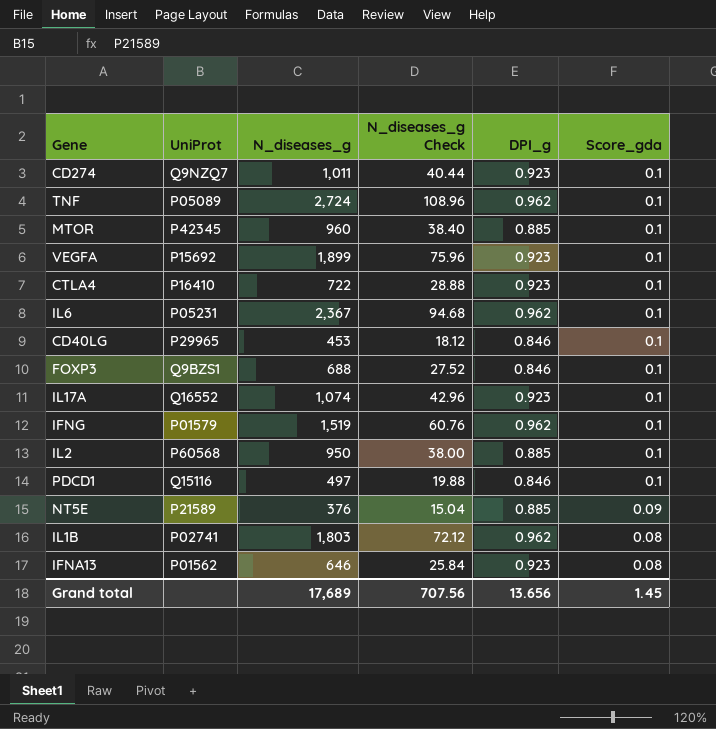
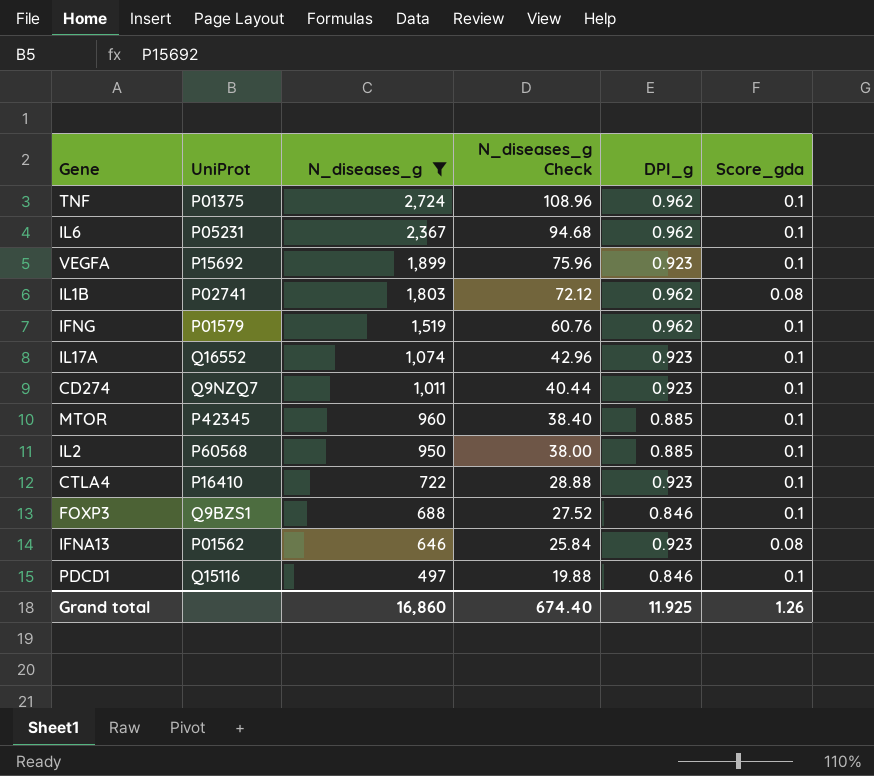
filter: none -> N_diseases_g >= 497
row order: Score_gda descending -> N_diseases_g descending
TNF | UniProt: P05089 -> P01375
Grand total | N_diseases_g: 17,689 -> 16,860
Grand total | N_diseases_g Check: 707.56 -> 674.40
Grand total | DPI_g: 13.656 -> 11.925
Grand total | Score_gda: 1.45 -> 1.26

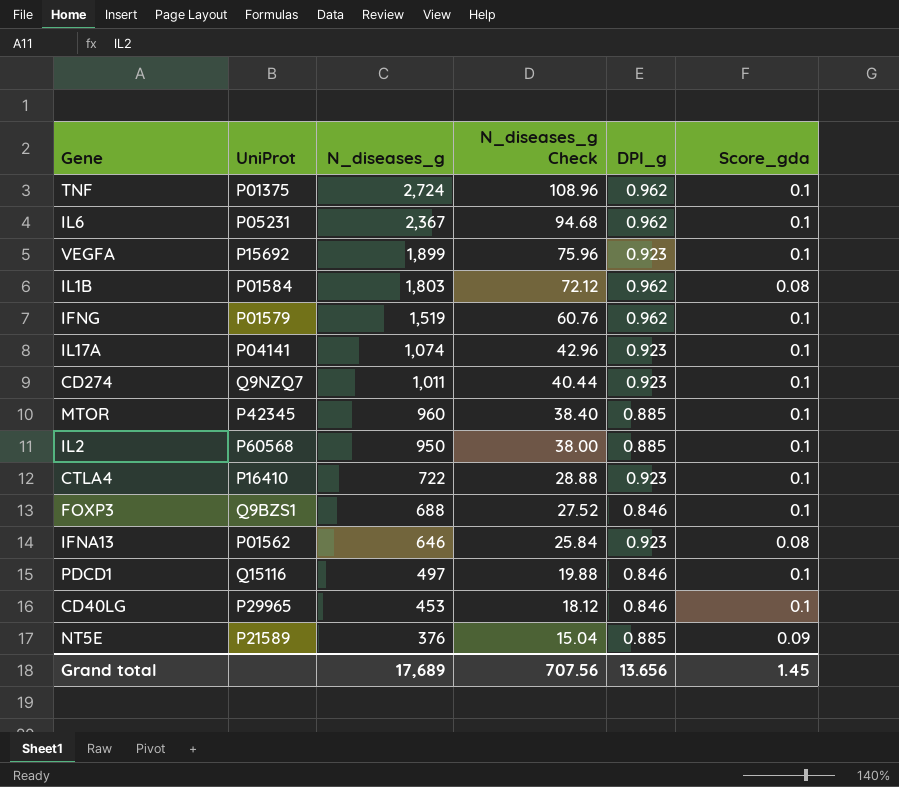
filter: N_diseases_g >= 497 -> none
IL1B | UniProt: P02741 -> P01584
IL17A | UniProt: Q16552 -> P04141
Grand total | N_diseases_g: 16,860 -> 17,689
Grand total | N_diseases_g Check: 674.40 -> 707.56
Grand total | DPI_g: 11.925 -> 13.656
Grand total | Score_gda: 1.26 -> 1.45

